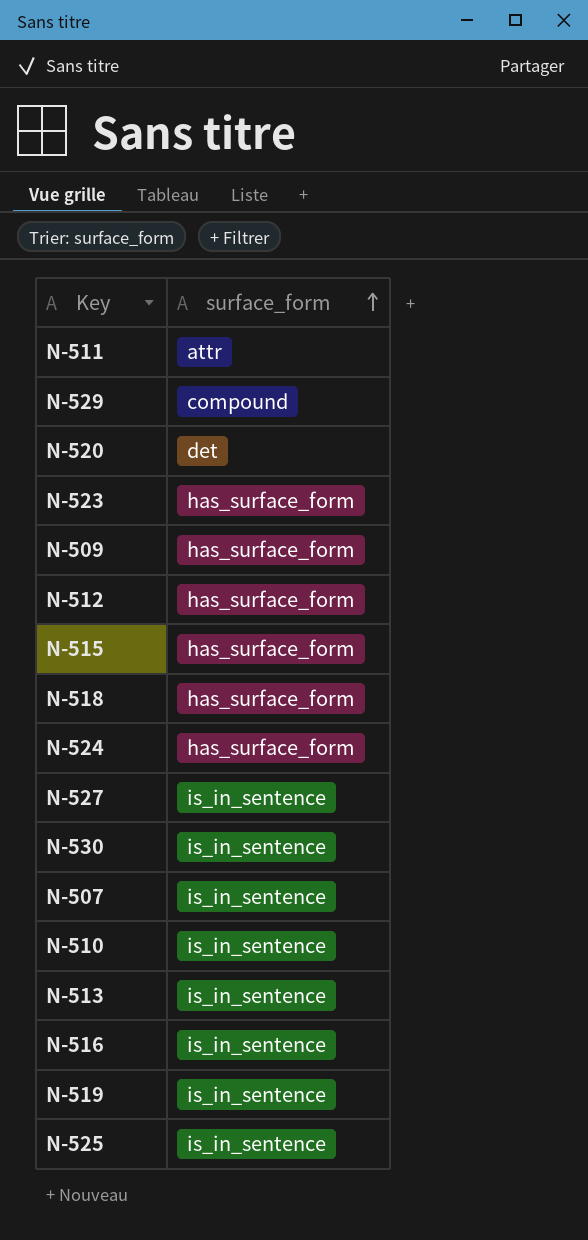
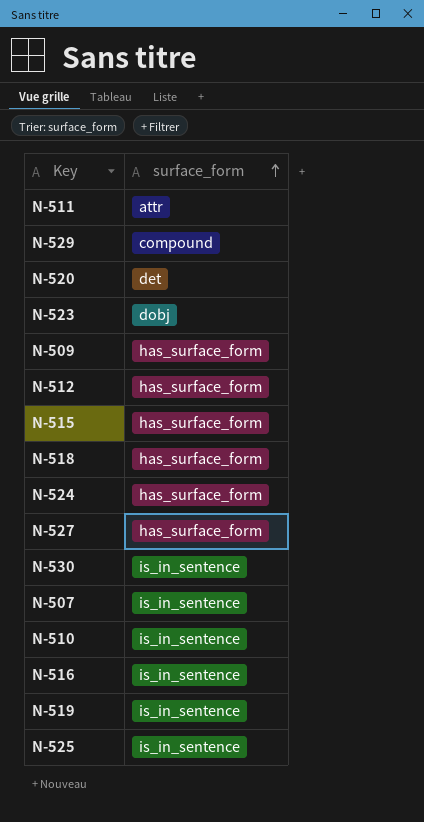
row N-513: is_in_sentence -> none
N-523 | surface_form: has_surface_form -> dobj
N-527 | surface_form: is_in_sentence -> has_surface_form

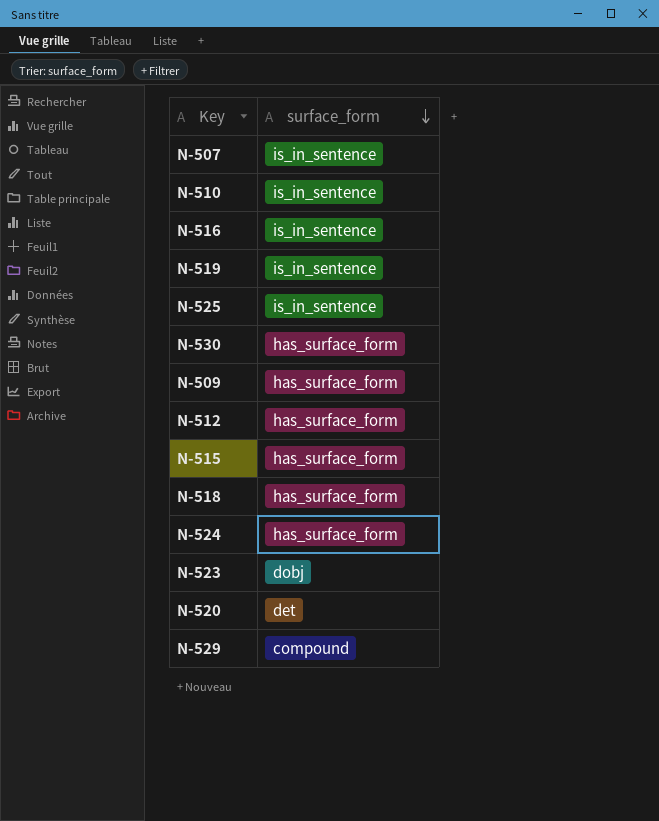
row order: surface_form ascending -> surface_form descending
row N-511: attr -> none
row N-527: has_surface_form -> none
N-530 | surface_form: is_in_sentence -> has_surface_form

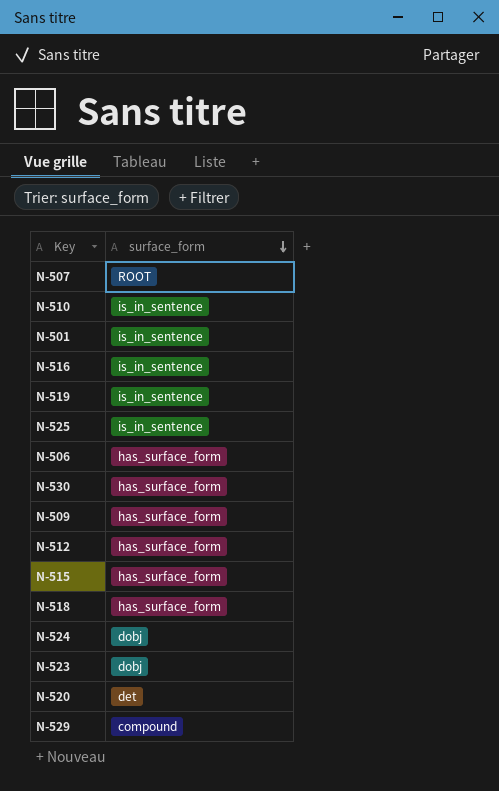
N-507 | surface_form: is_in_sentence -> ROOT
row N-501: none -> is_in_sentence
row N-506: none -> has_surface_form
N-524 | surface_form: has_surface_form -> dobj

